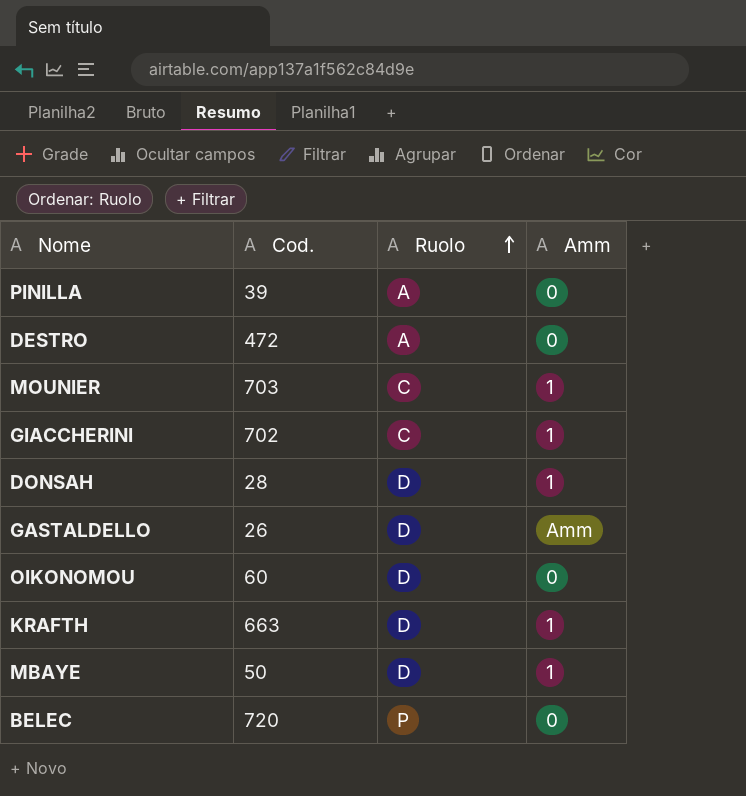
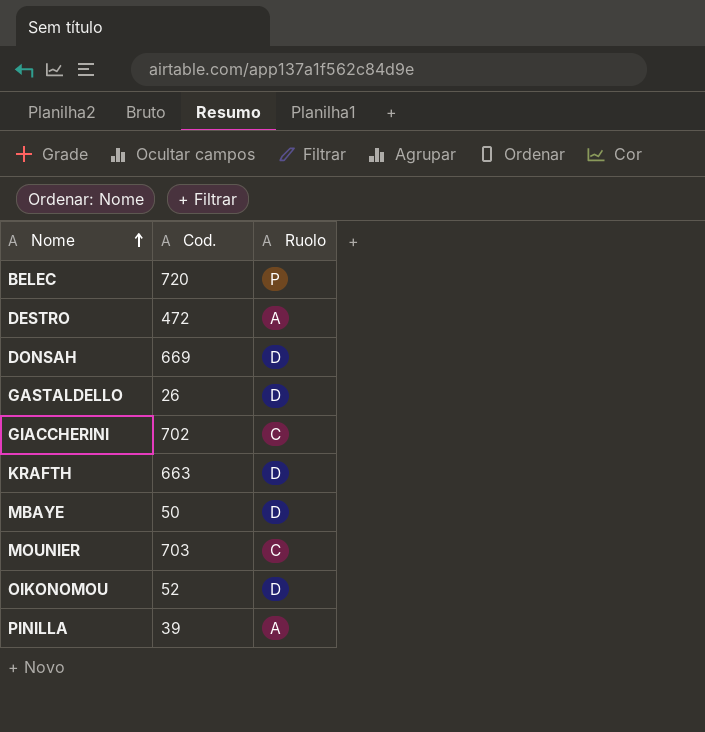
row order: Ruolo ascending -> Nome ascending
column Amm | position: 4 -> none
DONSAH | Cod.: 28 -> 669
OIKONOMOU | Cod.: 60 -> 52

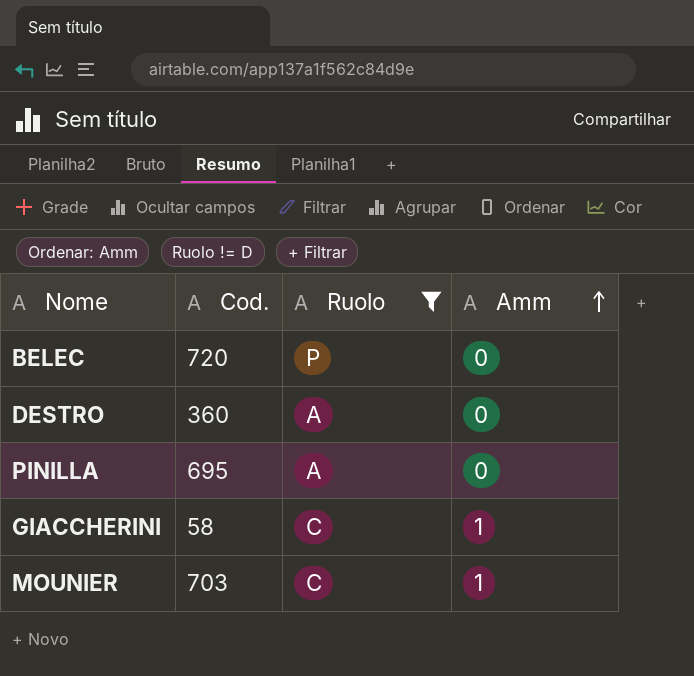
filter: none -> Ruolo != D
row order: Nome ascending -> Amm ascending
column Amm | position: none -> 4
DESTRO | Cod.: 472 -> 360
PINILLA | Cod.: 39 -> 695
GIACCHERINI | Cod.: 702 -> 58

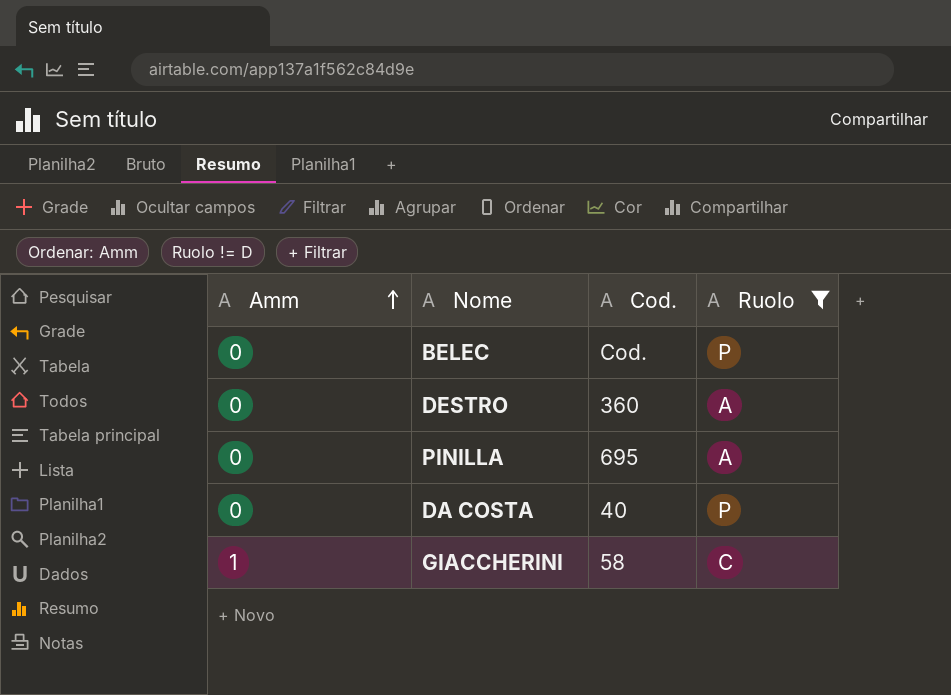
column Amm | position: 4 -> 1
row MOUNIER: 703 | C | 1 -> none
BELEC | Cod.: 720 -> Cod.
row DA COSTA: none -> 0 | 40 | P

